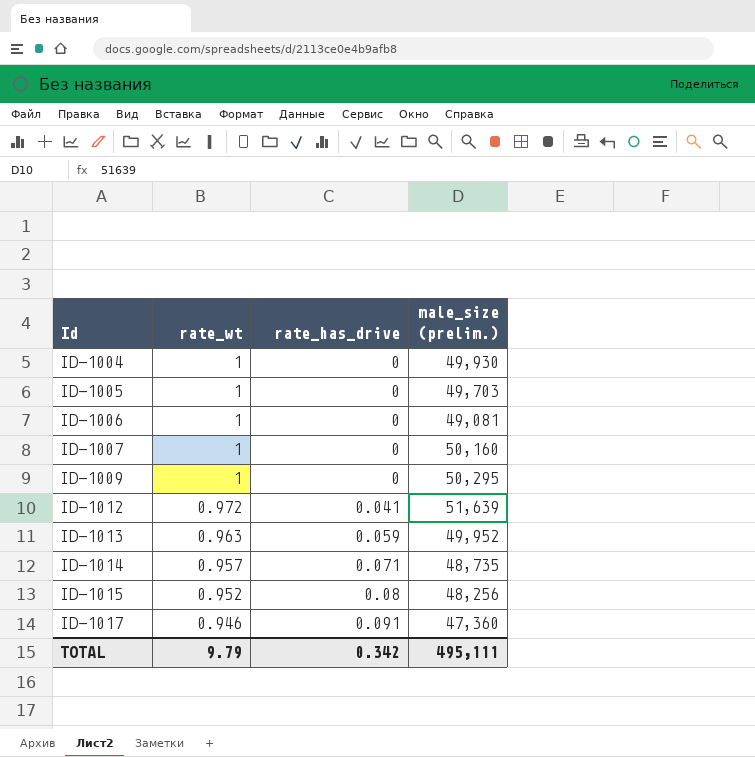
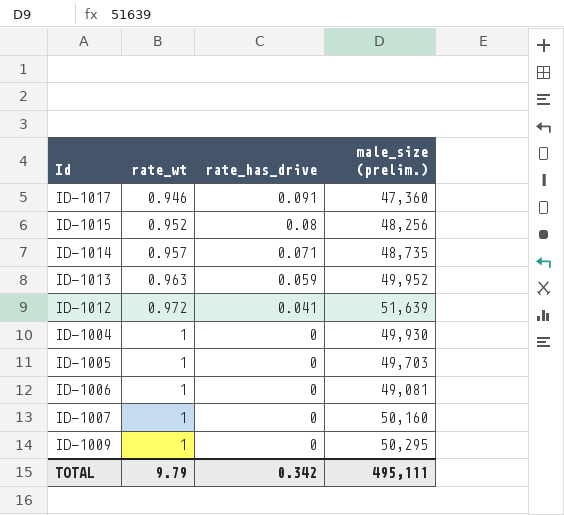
row order: Id ascending -> rate_wt ascending

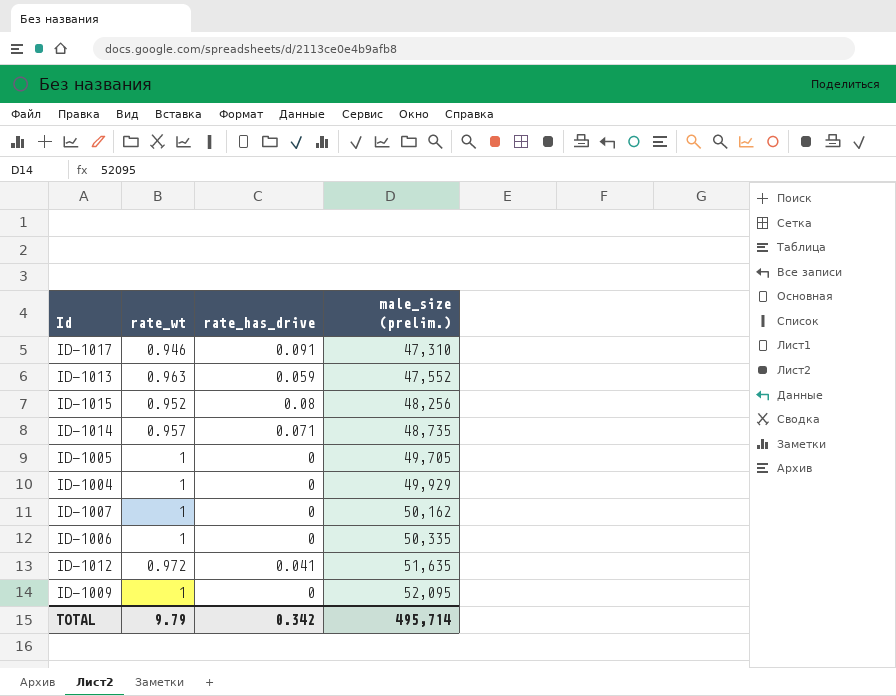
row order: rate_wt ascending -> male_size (prelim.) ascending
ID-1017 | male_size (prelim.): 47,360 -> 47,310
ID-1013 | male_size (prelim.): 49,952 -> 47,552
ID-1005 | male_size (prelim.): 49,703 -> 49,705
ID-1004 | male_size (prelim.): 49,930 -> 49,929
ID-1007 | male_size (prelim.): 50,160 -> 50,162
ID-1006 | male_size (prelim.): 49,081 -> 50,335
ID-1012 | male_size (prelim.): 51,639 -> 51,635
ID-1009 | male_size (prelim.): 50,295 -> 52,095
TOTAL | male_size (prelim.): 495,111 -> 495,714

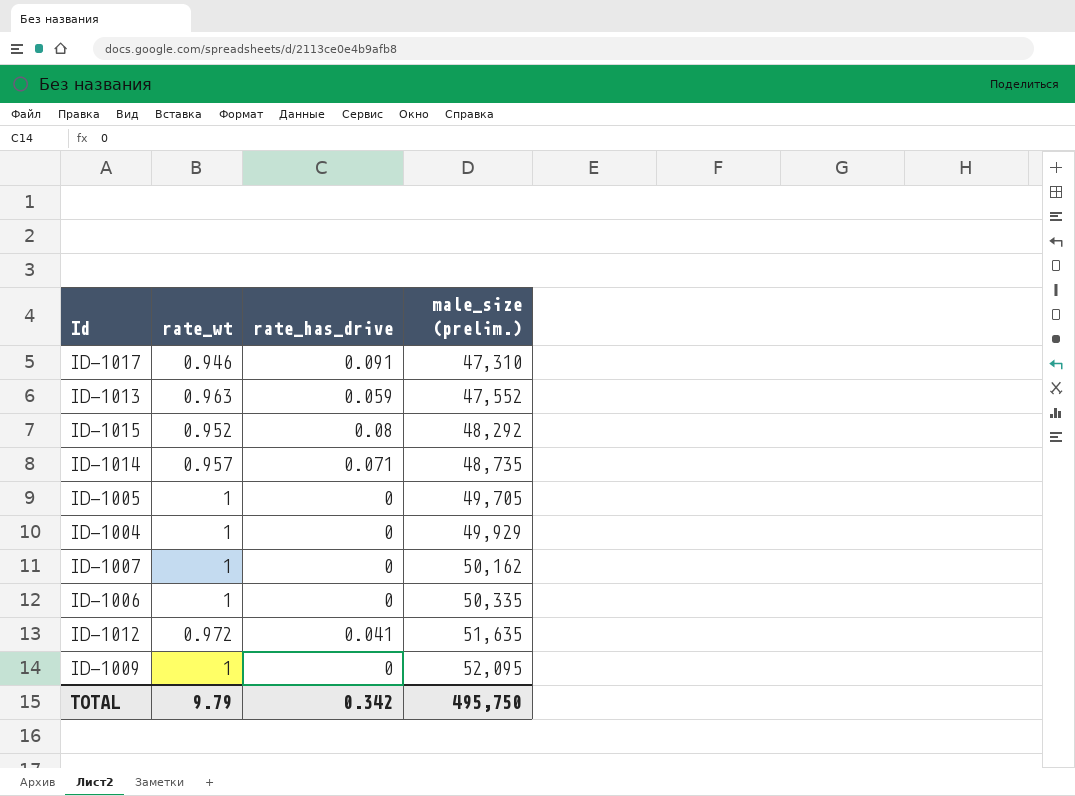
ID-1015 | male_size (prelim.): 48,256 -> 48,292
TOTAL | male_size (prelim.): 495,714 -> 495,750

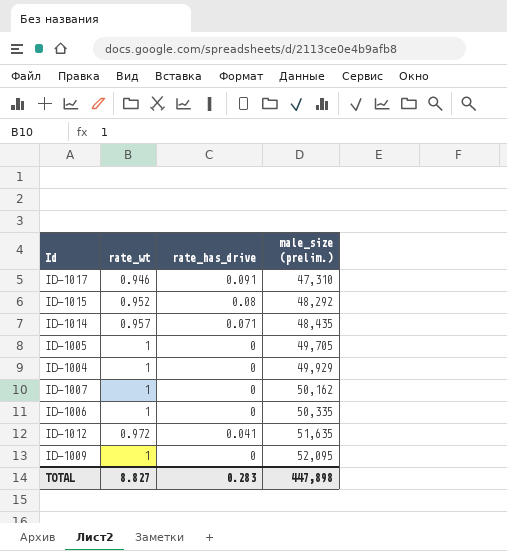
row ID-1013: 0.963 | 0.059 | 47,552 -> none
ID-1014 | male_size (prelim.): 48,735 -> 48,435
TOTAL | rate_wt: 9.79 -> 8.827
TOTAL | rate_has_drive: 0.342 -> 0.283
TOTAL | male_size (prelim.): 495,750 -> 447,898

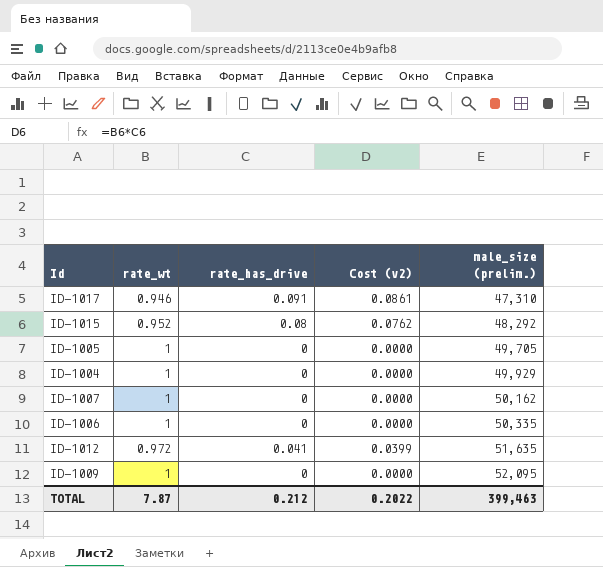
column Cost (v2) | formula: none -> [rate_wt] * [rate_has_drive]
row ID-1014: 0.957 | 0.071 | 48,435 -> none
TOTAL | rate_wt: 8.827 -> 7.87
TOTAL | rate_has_drive: 0.283 -> 0.212
TOTAL | male_size (prelim.): 447,898 -> 399,463

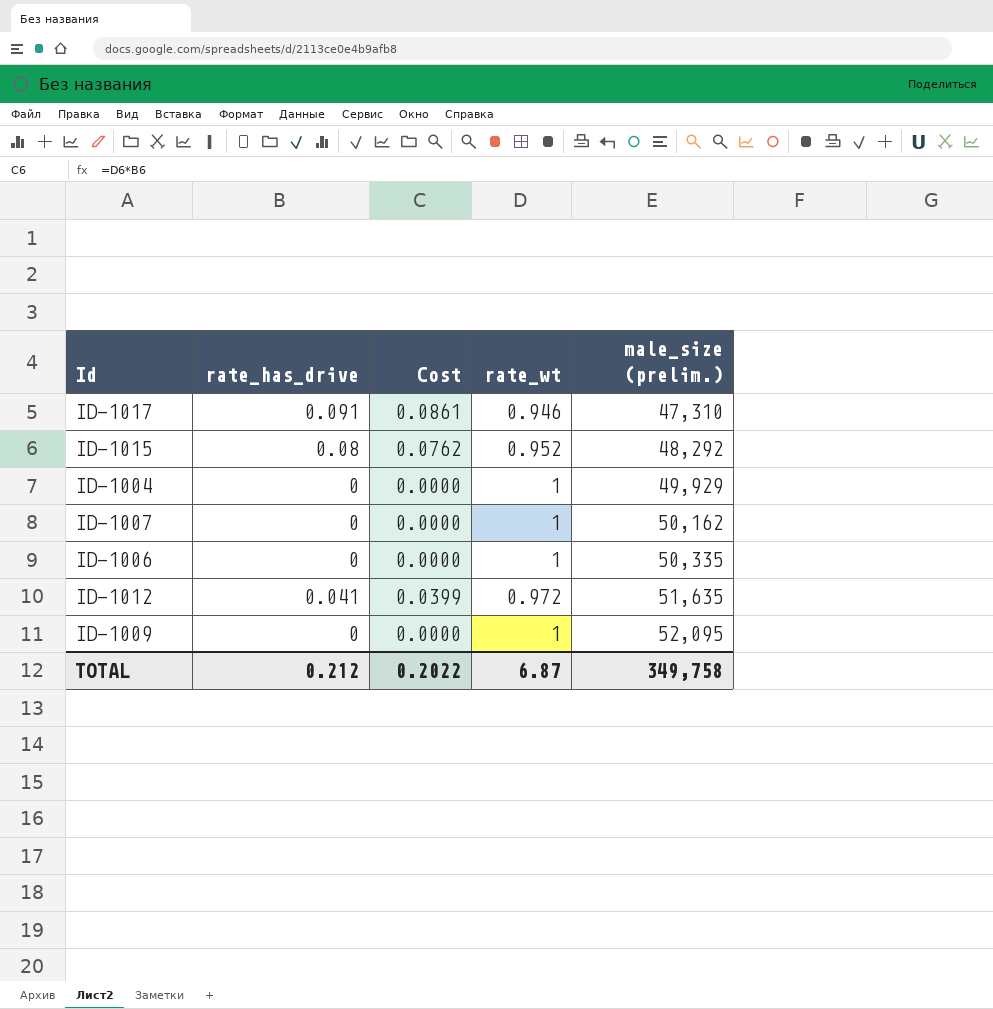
column name: Cost (v2) -> Cost
column rate_wt | position: 2 -> 4
row ID-1005: 1 | 0 | 0.0000 | 49,705 -> none
TOTAL | rate_wt: 7.87 -> 6.87
TOTAL | male_size (prelim.): 399,463 -> 349,758

